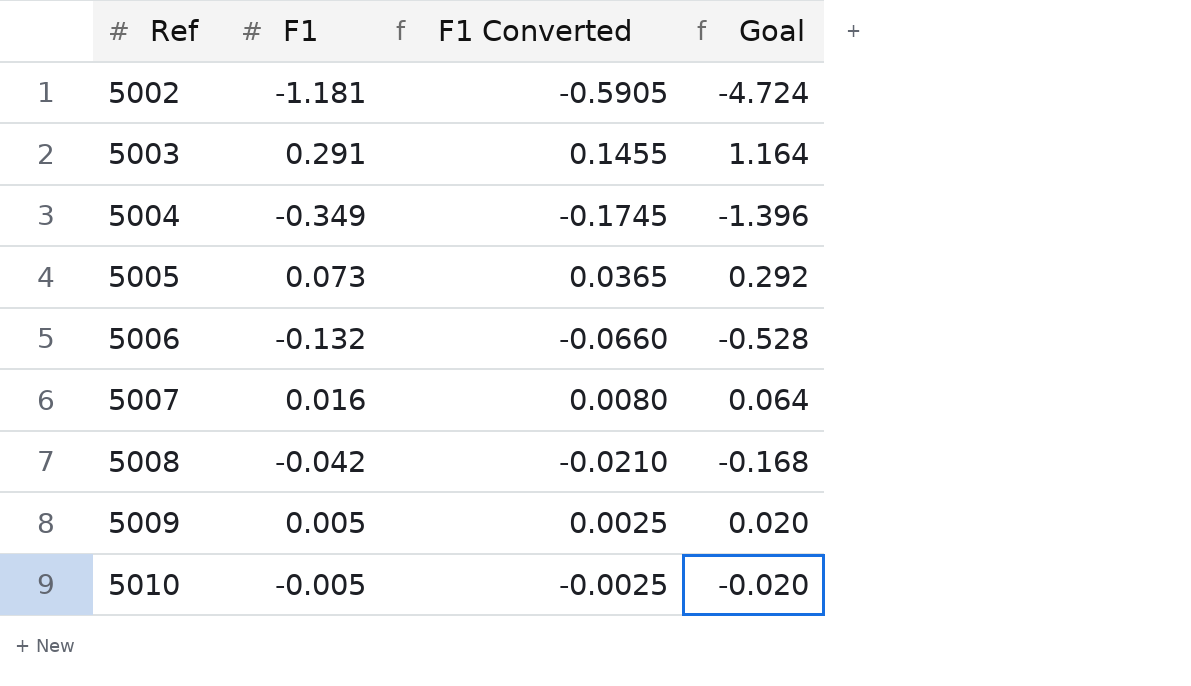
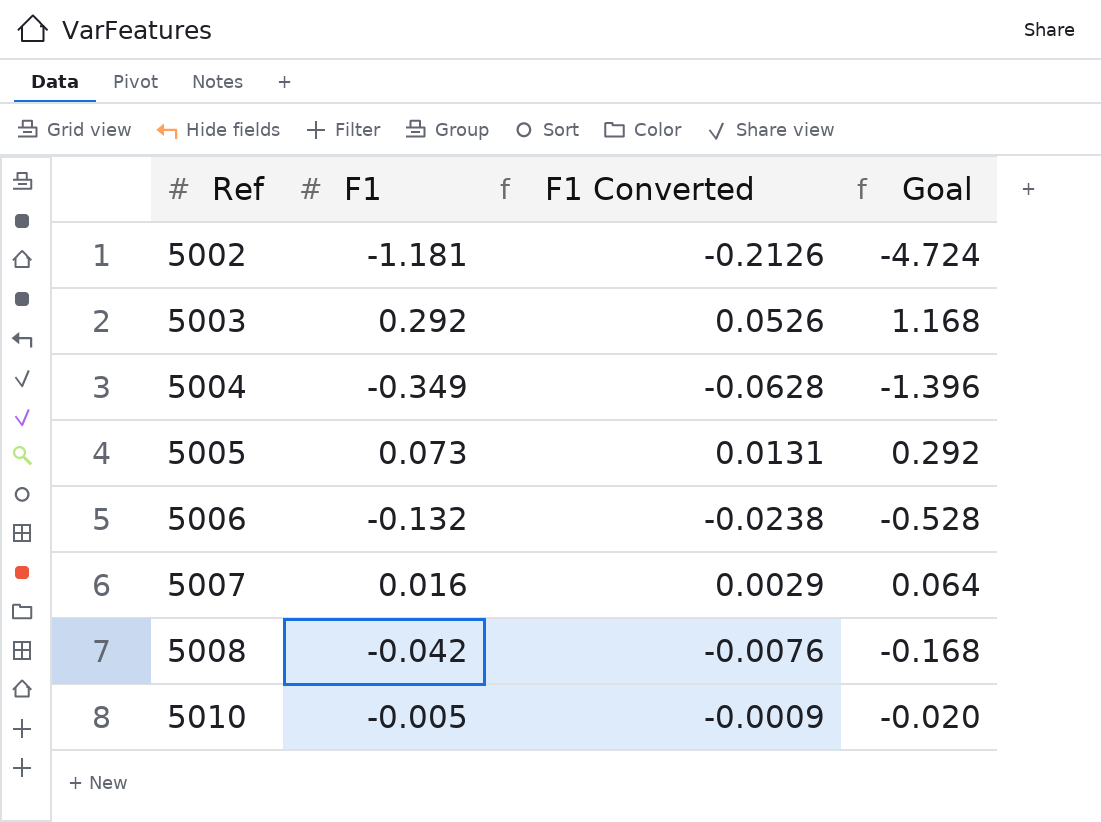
column F1 Converted | formula: [F1] * 0.5 -> [F1] * 0.18
row 5009: 0.005 | 0.0025 | 0.020 -> none
5003 | F1: 0.291 -> 0.292
5003 | Goal: 1.164 -> 1.168

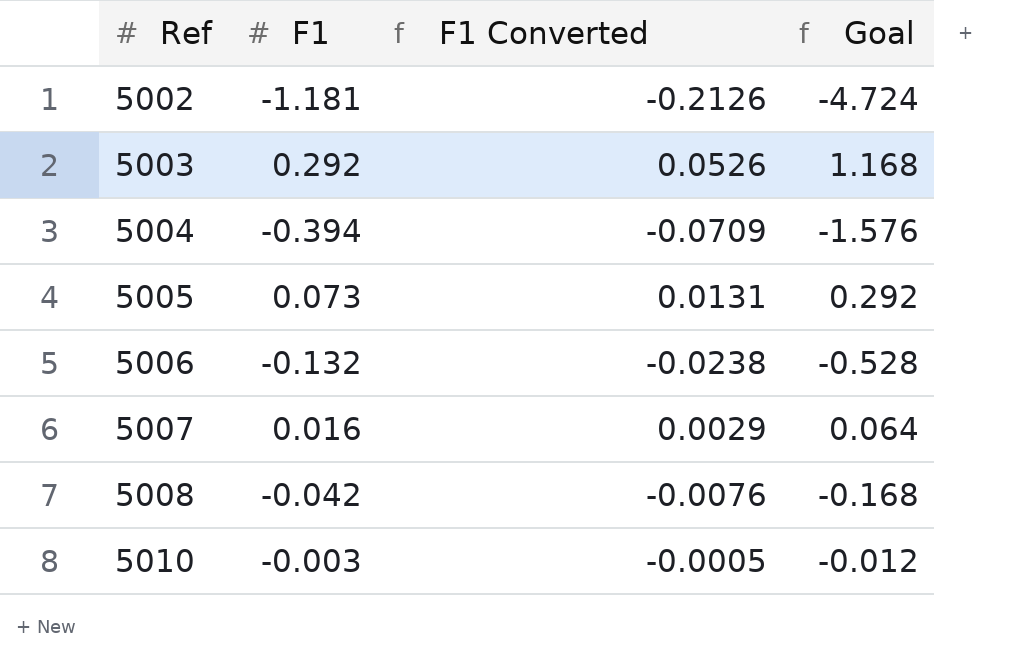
5004 | F1: -0.349 -> -0.394
5004 | F1 Converted: -0.0628 -> -0.0709
5004 | Goal: -1.396 -> -1.576
5010 | F1: -0.005 -> -0.003
5010 | F1 Converted: -0.0009 -> -0.0005
5010 | Goal: -0.020 -> -0.012

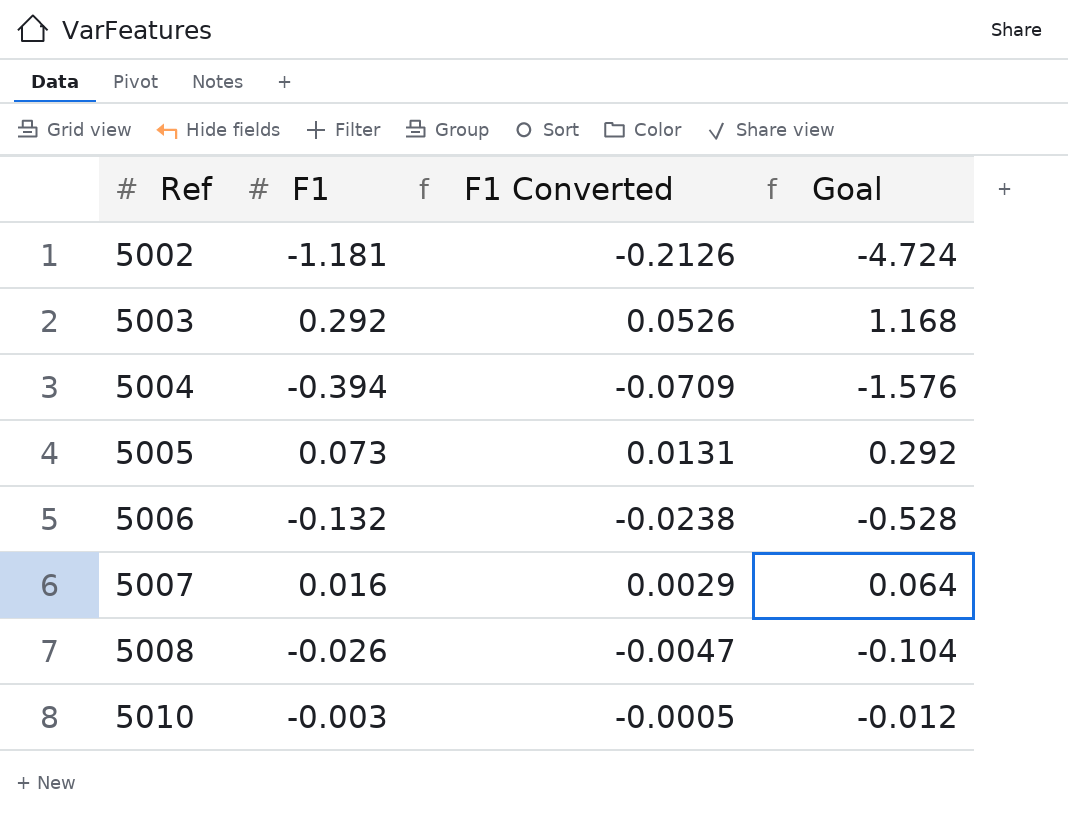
5008 | F1: -0.042 -> -0.026
5008 | F1 Converted: -0.0076 -> -0.0047
5008 | Goal: -0.168 -> -0.104

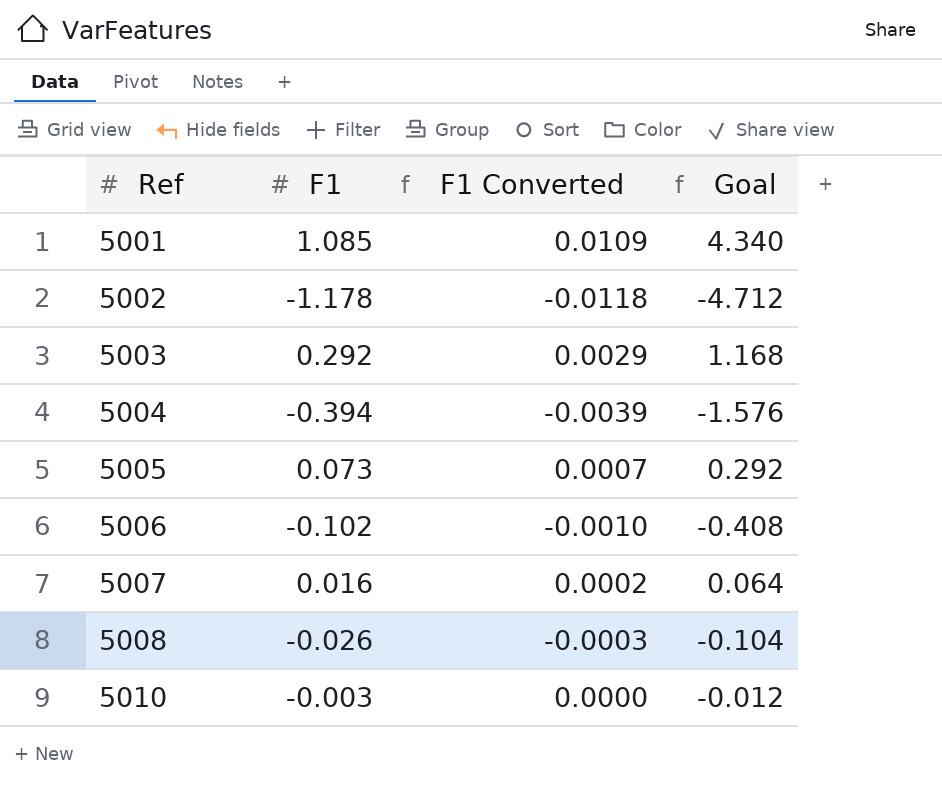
column F1 Converted | formula: [F1] * 0.18 -> [F1] * 0.01
row 5001: none -> 1.085 | 0.0109 | 4.340
5002 | F1: -1.181 -> -1.178
5002 | Goal: -4.724 -> -4.712
5006 | F1: -0.132 -> -0.102
5006 | Goal: -0.528 -> -0.408

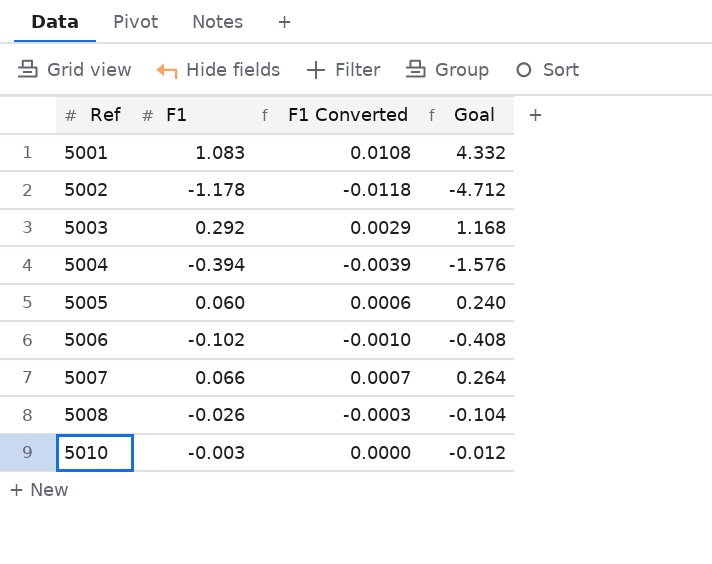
5001 | F1: 1.085 -> 1.083
5001 | F1 Converted: 0.0109 -> 0.0108
5001 | Goal: 4.340 -> 4.332
5005 | F1: 0.073 -> 0.060
5005 | F1 Converted: 0.0007 -> 0.0006
5005 | Goal: 0.292 -> 0.240
5007 | F1: 0.016 -> 0.066
5007 | F1 Converted: 0.0002 -> 0.0007
5007 | Goal: 0.064 -> 0.264

